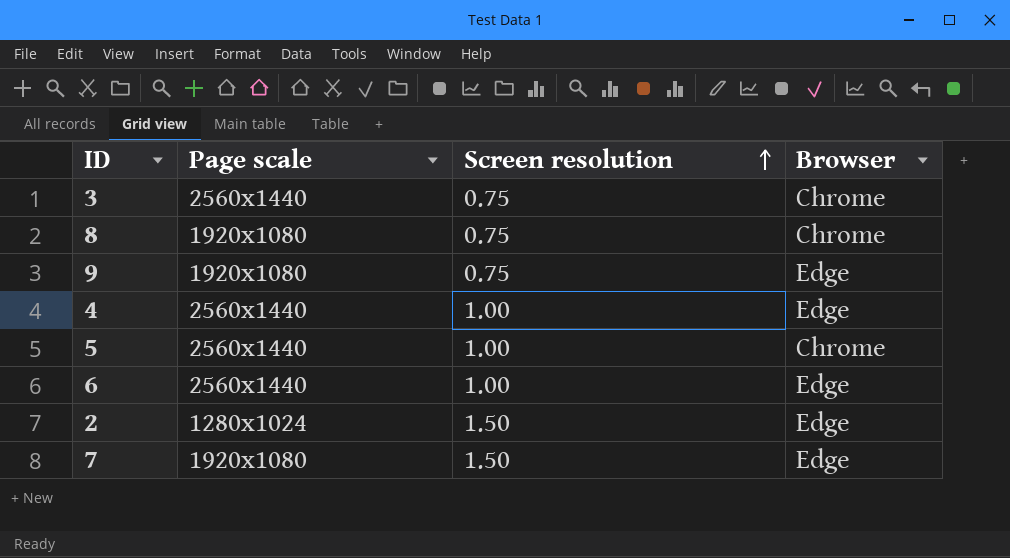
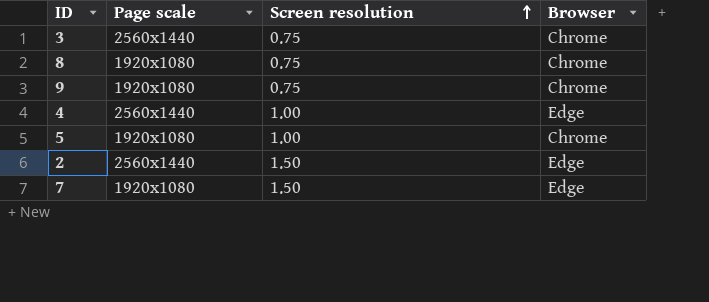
row 6: 2560x1440 | 1.00 | Edge -> none
9 | Browser: Edge -> Chrome
5 | Page scale: 2560x1440 -> 1920x1080
2 | Page scale: 1280x1024 -> 2560x1440

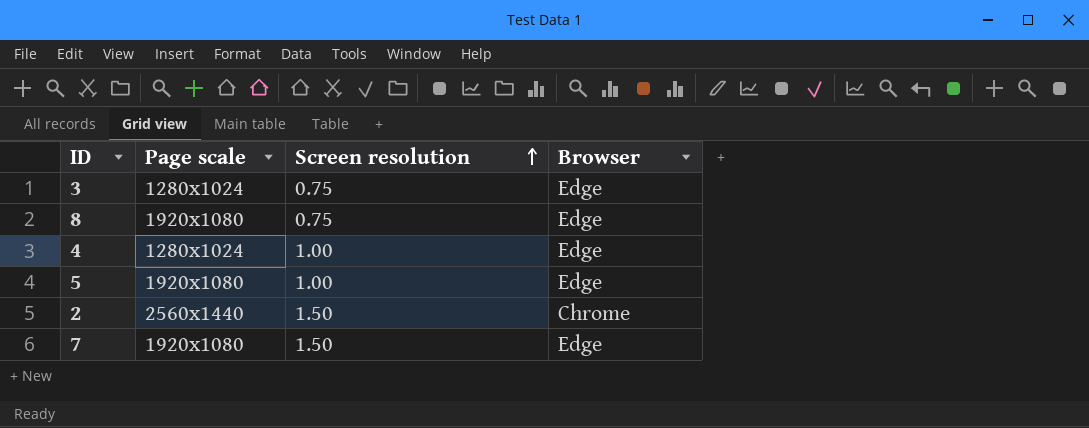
row 9: 1920x1080 | 0.75 | Chrome -> none
3 | Page scale: 2560x1440 -> 1280x1024
3 | Browser: Chrome -> Edge
8 | Browser: Chrome -> Edge
4 | Page scale: 2560x1440 -> 1280x1024
5 | Browser: Chrome -> Edge
2 | Browser: Edge -> Chrome

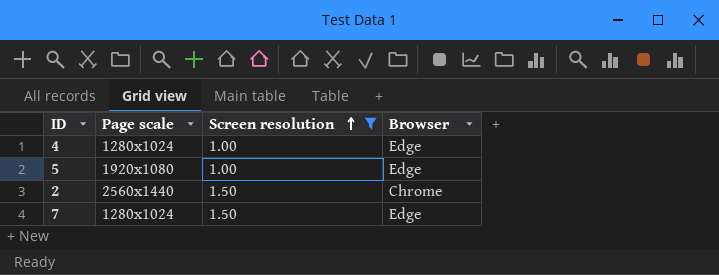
filter: none -> Screen resolution != 0.75
7 | Page scale: 1920x1080 -> 1280x1024

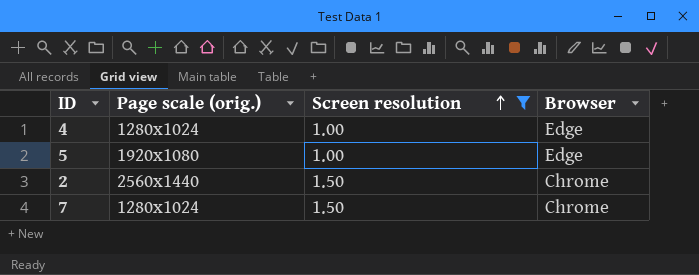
column name: Page scale -> Page scale (orig.)
7 | Browser: Edge -> Chrome

